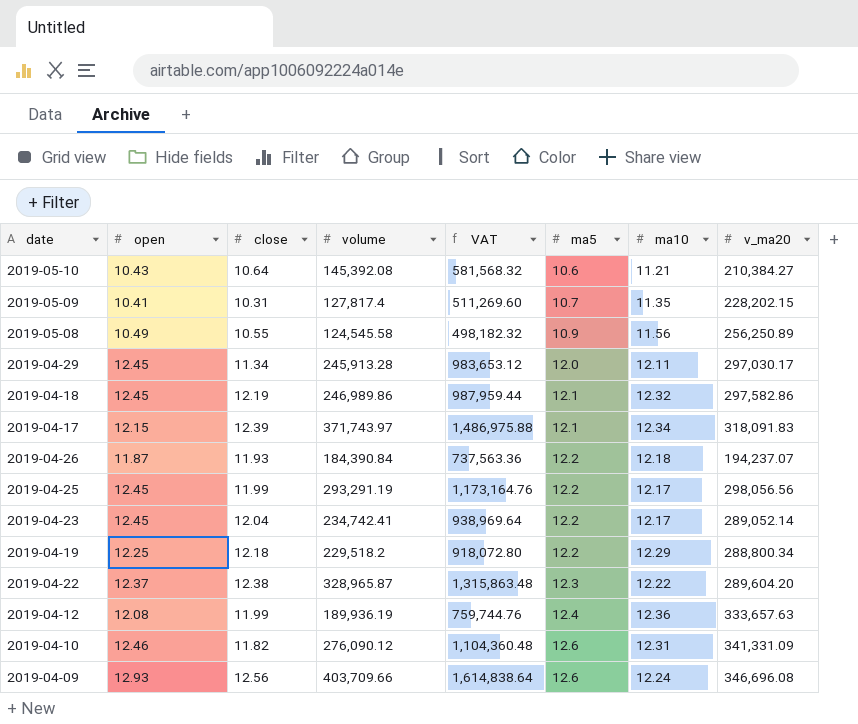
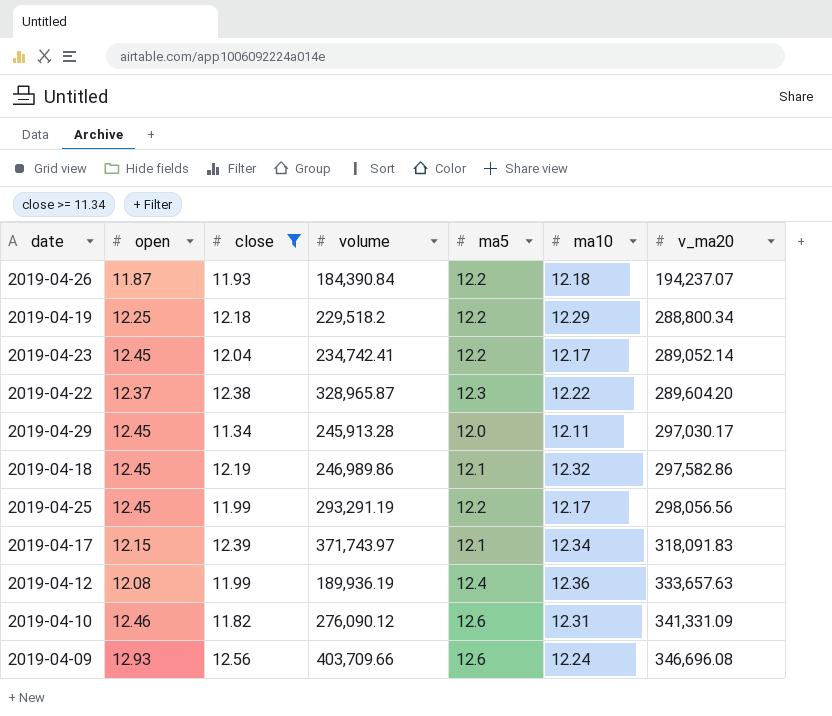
filter: none -> close >= 11.34
row order: ma5 ascending -> v_ma20 ascending
column VAT | formula: [volume] * 4 -> none

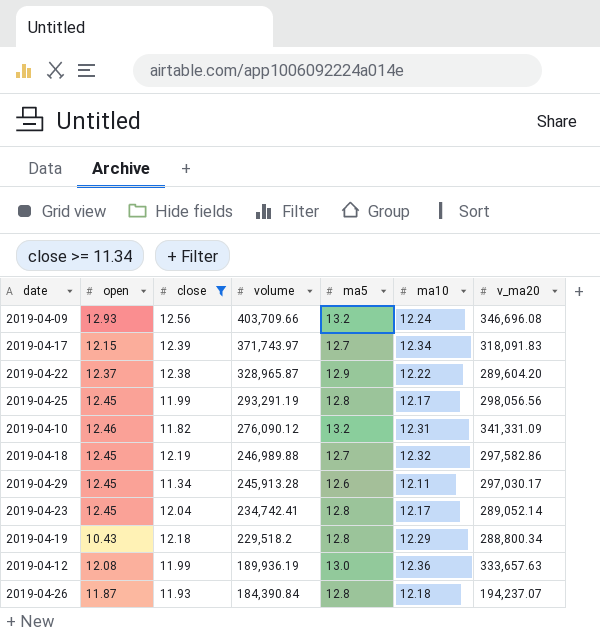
row order: v_ma20 ascending -> volume descending
2019-04-09 | ma5: 12.6 -> 13.2
2019-04-17 | ma5: 12.1 -> 12.7
2019-04-22 | ma5: 12.3 -> 12.9
2019-04-25 | ma5: 12.2 -> 12.8
2019-04-10 | ma5: 12.6 -> 13.2
2019-04-18 | volume: 246,989.86 -> 246,989.88
2019-04-18 | ma5: 12.1 -> 12.7
2019-04-29 | ma5: 12.0 -> 12.6
2019-04-23 | ma5: 12.2 -> 12.8
2019-04-19 | open: 12.25 -> 10.43
2019-04-19 | ma5: 12.2 -> 12.8
2019-04-12 | ma5: 12.4 -> 13.0
2019-04-26 | ma5: 12.2 -> 12.8

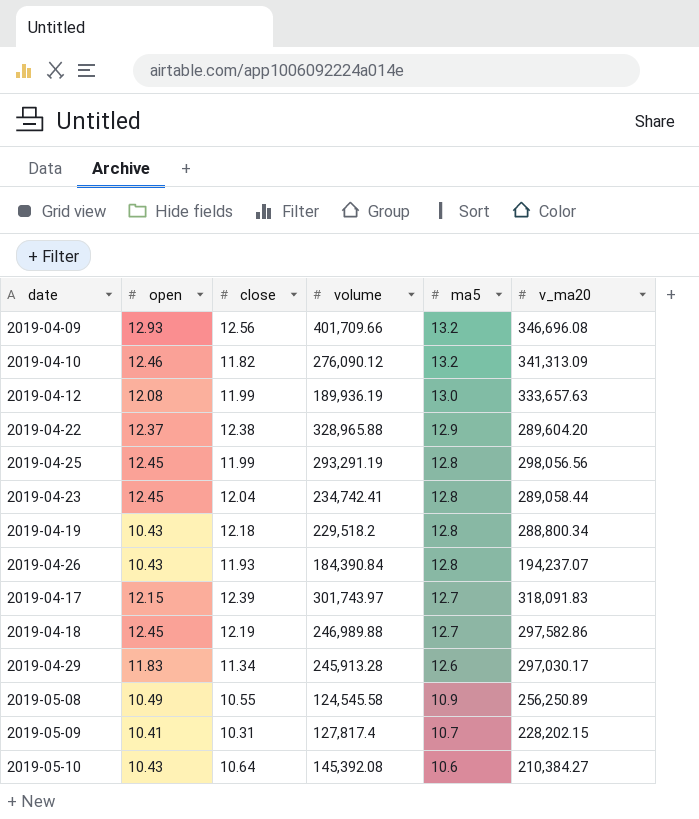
filter: close >= 11.34 -> none
row order: volume descending -> ma5 descending
column ma10 | position: 6 -> none
2019-04-09 | volume: 403,709.66 -> 401,709.66
2019-04-10 | v_ma20: 341,331.09 -> 341,313.09
2019-04-22 | volume: 328,965.87 -> 328,965.88
2019-04-23 | v_ma20: 289,052.14 -> 289,058.44
2019-04-26 | open: 11.87 -> 10.43
2019-04-17 | volume: 371,743.97 -> 301,743.97
2019-04-29 | open: 12.45 -> 11.83

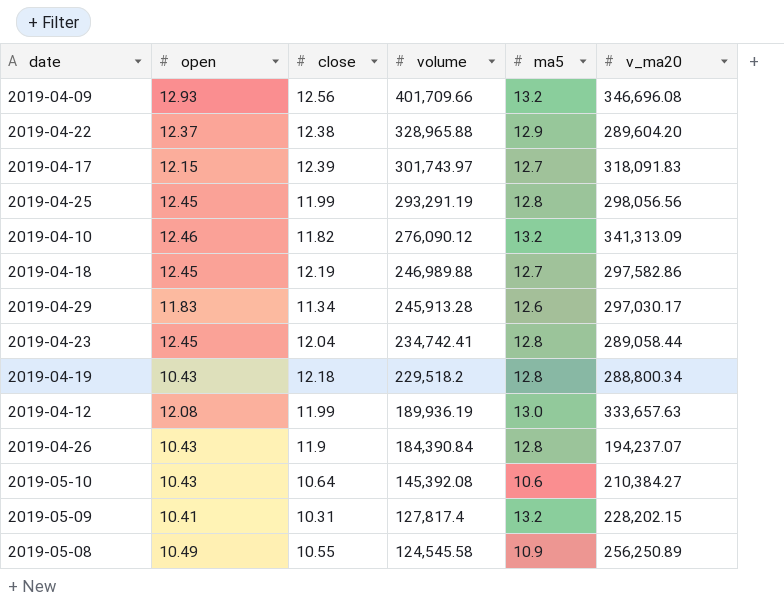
row order: ma5 descending -> volume descending
2019-04-26 | close: 11.93 -> 11.9
2019-05-09 | ma5: 10.7 -> 13.2

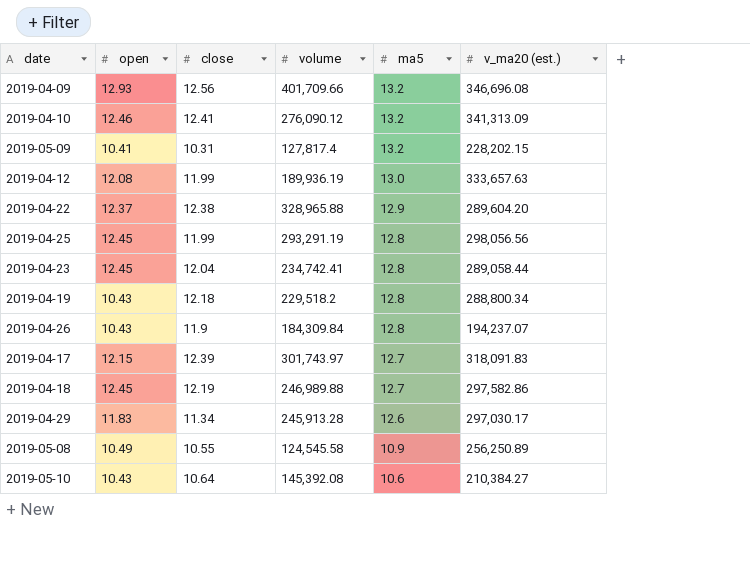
row order: volume descending -> ma5 descending
column name: v_ma20 -> v_ma20 (est.)
2019-04-10 | close: 11.82 -> 12.41
2019-04-26 | volume: 184,390.84 -> 184,309.84

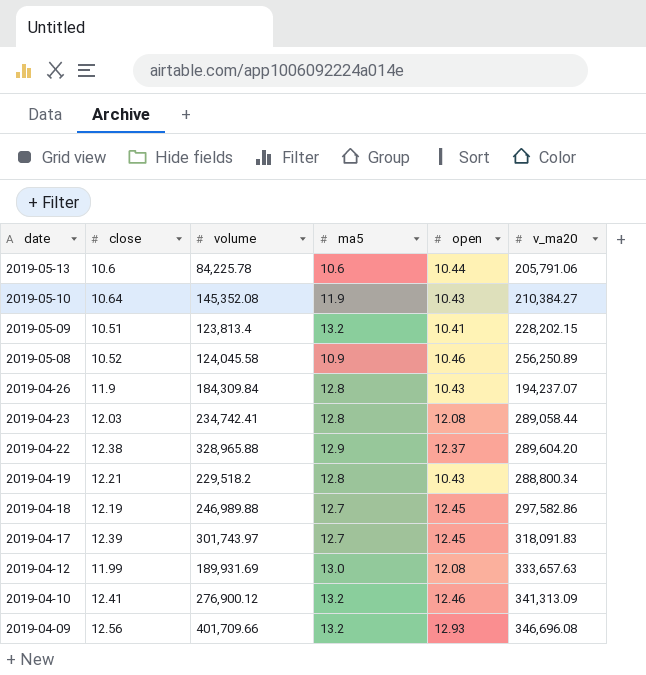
row order: ma5 descending -> date descending
column open | position: 2 -> 5
column name: v_ma20 (est.) -> v_ma20
row 2019-04-25: 12.45 | 11.99 | 293,291.19 | 12.8 | 298,056.56 -> none
row 2019-04-29: 11.83 | 11.34 | 245,913.28 | 12.6 | 297,030.17 -> none
row 2019-05-13: none -> 10.6 | 84,225.78 | 10.6 | 10.44 | 205,791.06
2019-05-10 | volume: 145,392.08 -> 145,352.08
2019-05-10 | ma5: 10.6 -> 11.9
2019-05-09 | close: 10.31 -> 10.51
2019-05-09 | volume: 127,817.4 -> 123,813.4
2019-05-08 | close: 10.55 -> 10.52
2019-05-08 | volume: 124,545.58 -> 124,045.58
2019-05-08 | open: 10.49 -> 10.46
2019-04-23 | close: 12.04 -> 12.03
2019-04-23 | open: 12.45 -> 12.08
2019-04-19 | close: 12.18 -> 12.21
2019-04-17 | open: 12.15 -> 12.45
2019-04-12 | volume: 189,936.19 -> 189,931.69
2019-04-10 | volume: 276,090.12 -> 276,900.12

